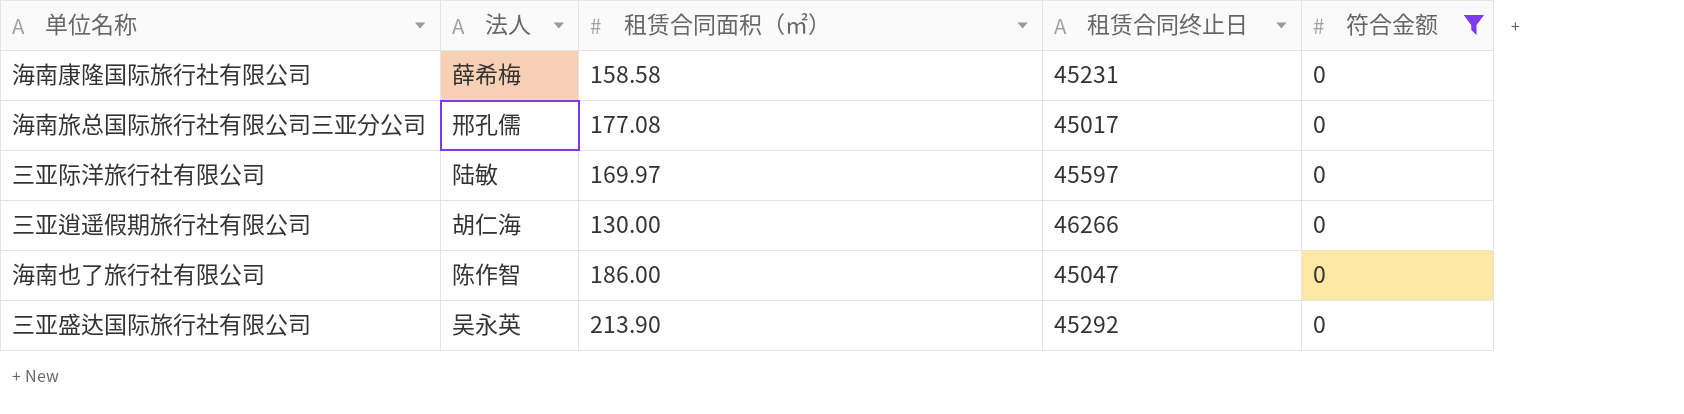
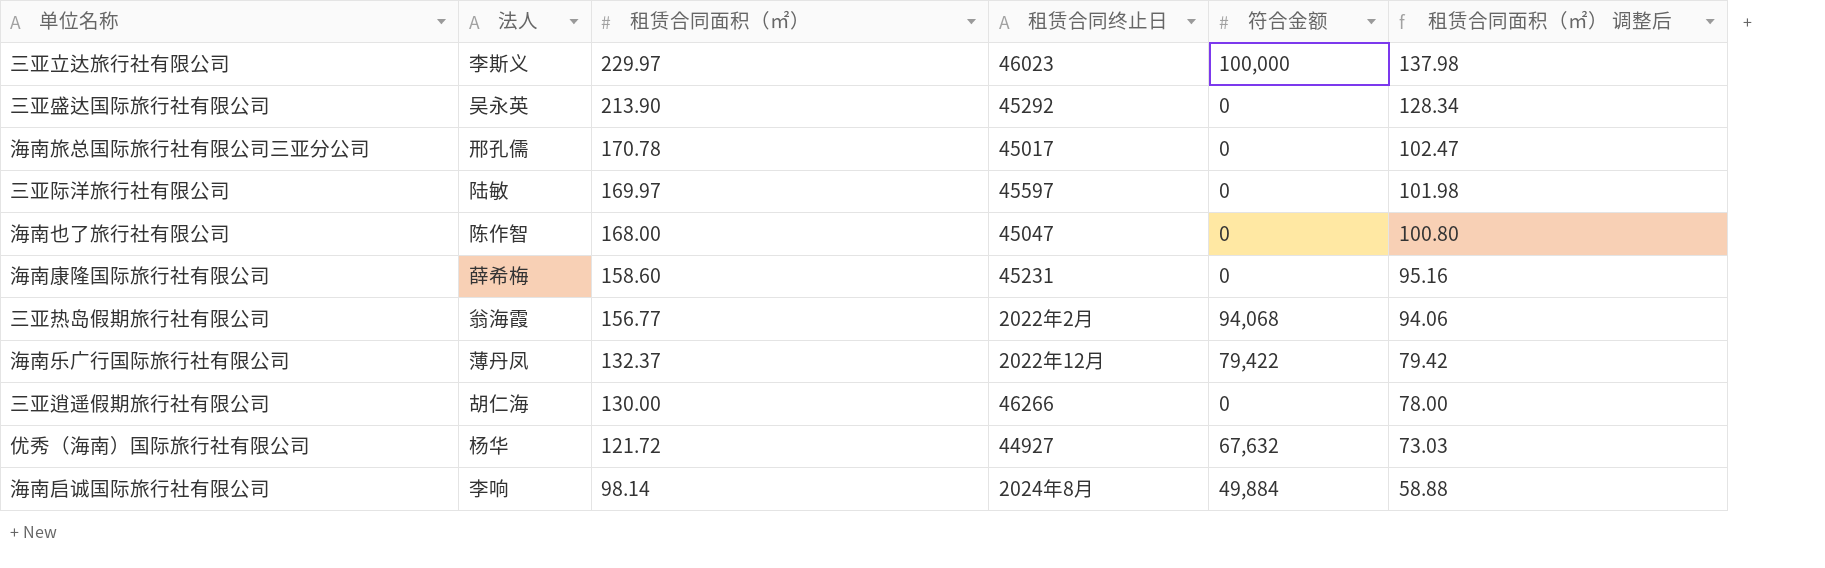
filter: 符合金额 = 0 -> none
row order: none -> 租赁合同面积（㎡） descending
column 租赁合同面积（㎡） 调整后 | formula: none -> [租赁合同面积（㎡）] * 0.6
海南旅总国际旅行社有限公司三亚分公司 | 租赁合同面积（㎡）: 177.08 -> 170.78
海南也了旅行社有限公司 | 租赁合同面积（㎡）: 186.00 -> 168.00
海南康隆国际旅行社有限公司 | 租赁合同面积（㎡）: 158.58 -> 158.60

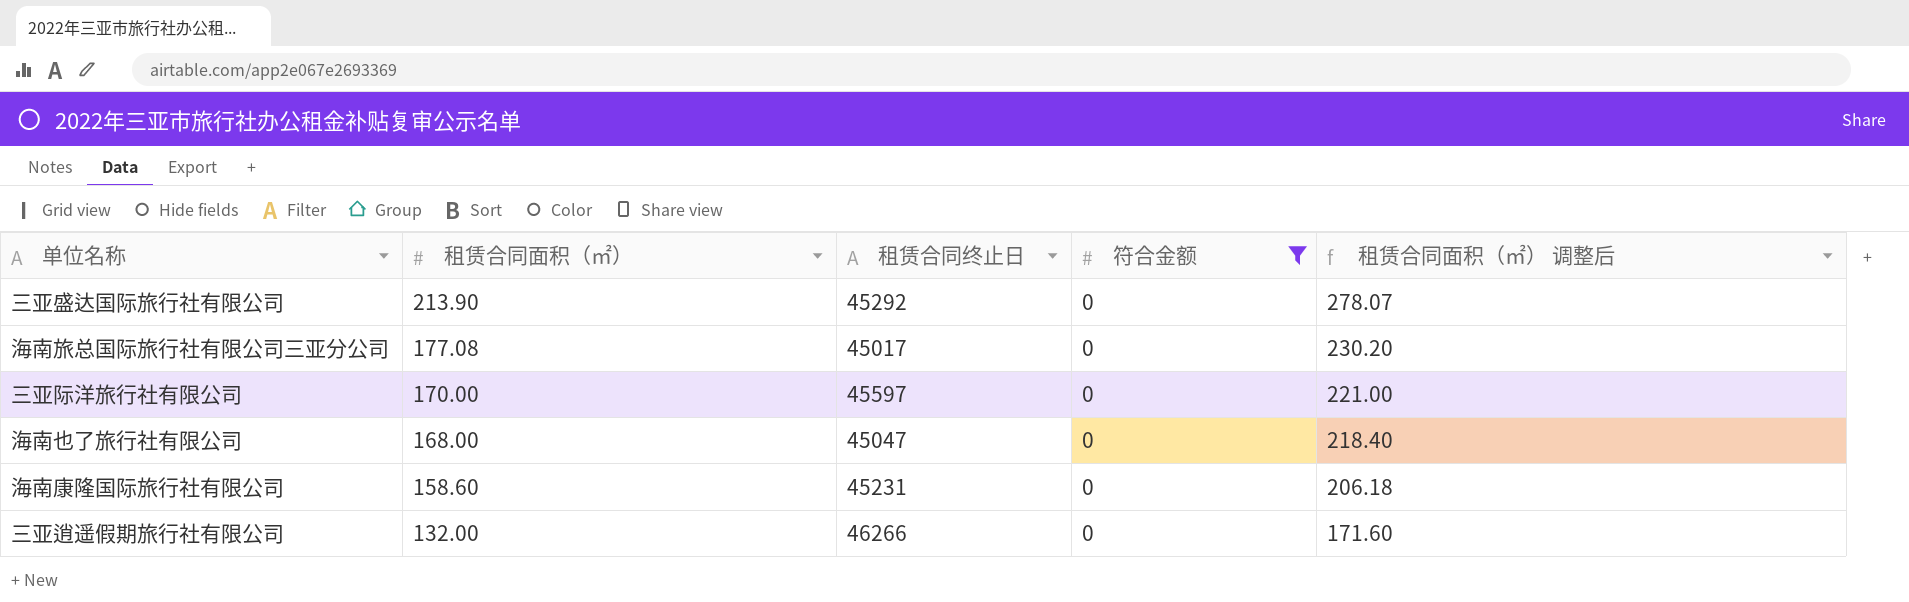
filter: none -> 符合金额 = 0
column 法人 | position: 2 -> none
column 租赁合同面积（㎡） 调整后 | formula: [租赁合同面积（㎡）] * 0.6 -> [租赁合同面积（㎡）] * 1.3
海南旅总国际旅行社有限公司三亚分公司 | 租赁合同面积（㎡）: 170.78 -> 177.08
三亚际洋旅行社有限公司 | 租赁合同面积（㎡）: 169.97 -> 170.00
三亚逍遥假期旅行社有限公司 | 租赁合同面积（㎡）: 130.00 -> 132.00

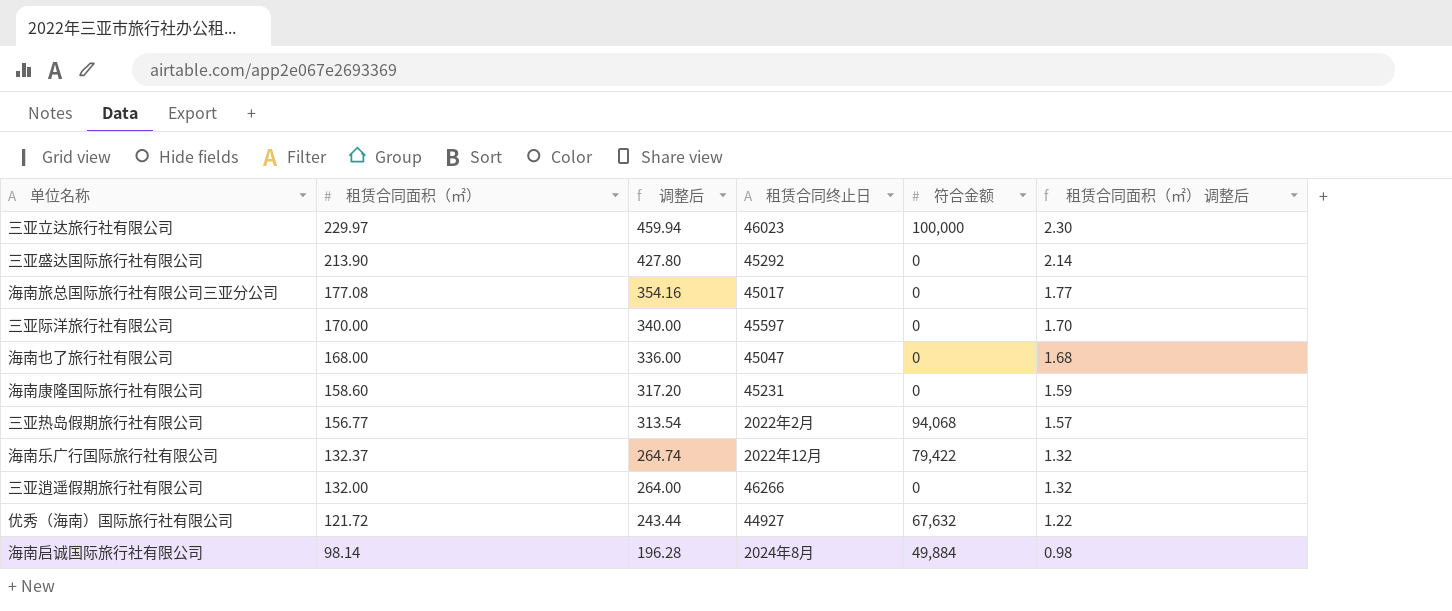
filter: 符合金额 = 0 -> none
column 调整后 | formula: none -> [租赁合同面积（㎡）] * 2
column 租赁合同面积（㎡） 调整后 | formula: [租赁合同面积（㎡）] * 1.3 -> [租赁合同面积（㎡）] * 0.01

